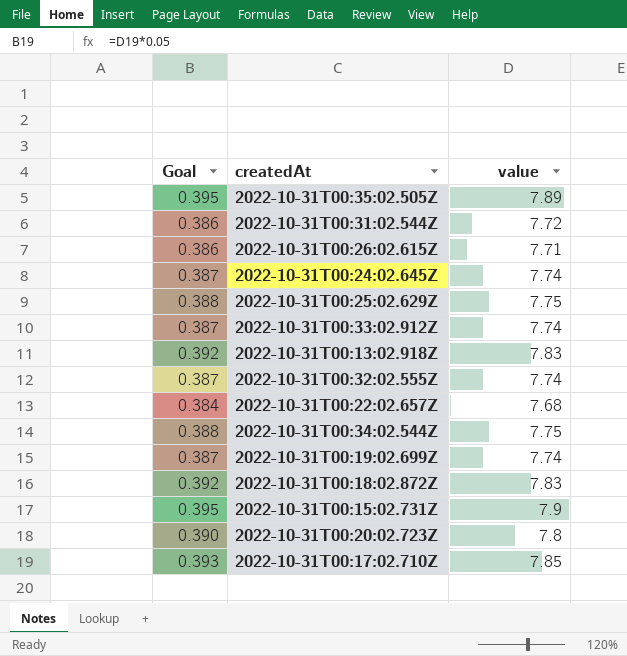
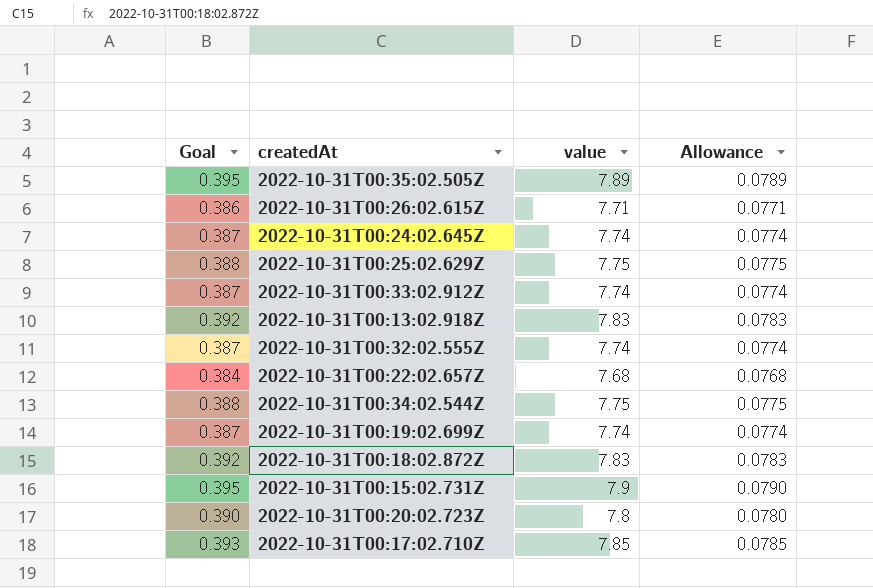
column Allowance | formula: none -> [value] * 0.01
row 2022-10-31T00:31:02.544Z: 0.386 | 7.72 -> none

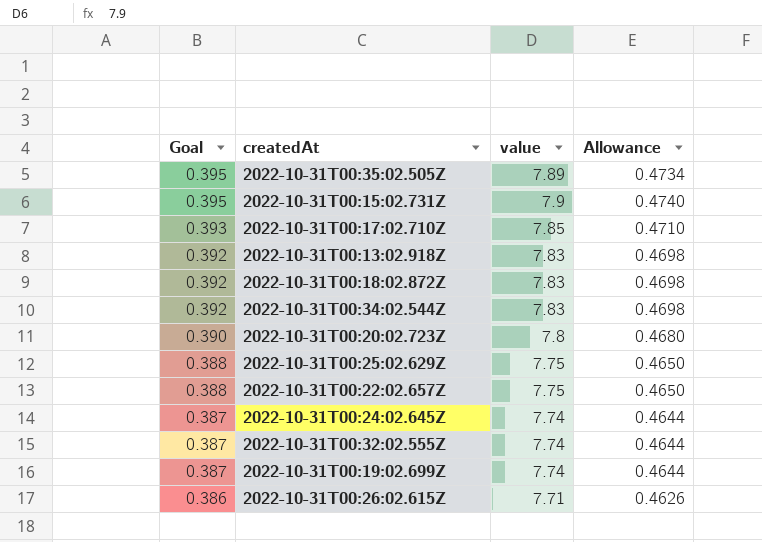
row order: none -> Goal descending
column Allowance | formula: [value] * 0.01 -> [value] * 0.06
row 2022-10-31T00:33:02.912Z: 0.387 | 7.74 | 0.0774 -> none
2022-10-31T00:34:02.544Z | Goal: 0.388 -> 0.392
2022-10-31T00:34:02.544Z | value: 7.75 -> 7.83
2022-10-31T00:22:02.657Z | Goal: 0.384 -> 0.388
2022-10-31T00:22:02.657Z | value: 7.68 -> 7.75

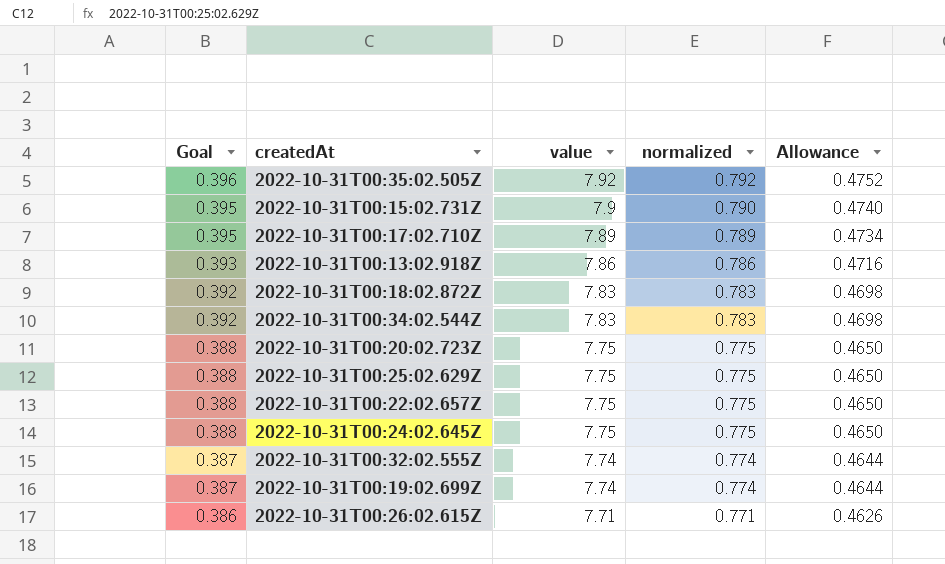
column normalized | formula: none -> [value] * 0.1
2022-10-31T00:35:02.505Z | Goal: 0.395 -> 0.396
2022-10-31T00:35:02.505Z | value: 7.89 -> 7.92
2022-10-31T00:35:02.505Z | Allowance: 0.4734 -> 0.4752
2022-10-31T00:17:02.710Z | Goal: 0.393 -> 0.395
2022-10-31T00:17:02.710Z | value: 7.85 -> 7.89
2022-10-31T00:17:02.710Z | Allowance: 0.4710 -> 0.4734
2022-10-31T00:13:02.918Z | Goal: 0.392 -> 0.393
2022-10-31T00:13:02.918Z | value: 7.83 -> 7.86
2022-10-31T00:13:02.918Z | Allowance: 0.4698 -> 0.4716
2022-10-31T00:20:02.723Z | Goal: 0.390 -> 0.388
2022-10-31T00:20:02.723Z | value: 7.8 -> 7.75
2022-10-31T00:20:02.723Z | Allowance: 0.4680 -> 0.4650
2022-10-31T00:24:02.645Z | Goal: 0.387 -> 0.388
2022-10-31T00:24:02.645Z | value: 7.74 -> 7.75
2022-10-31T00:24:02.645Z | Allowance: 0.4644 -> 0.4650

